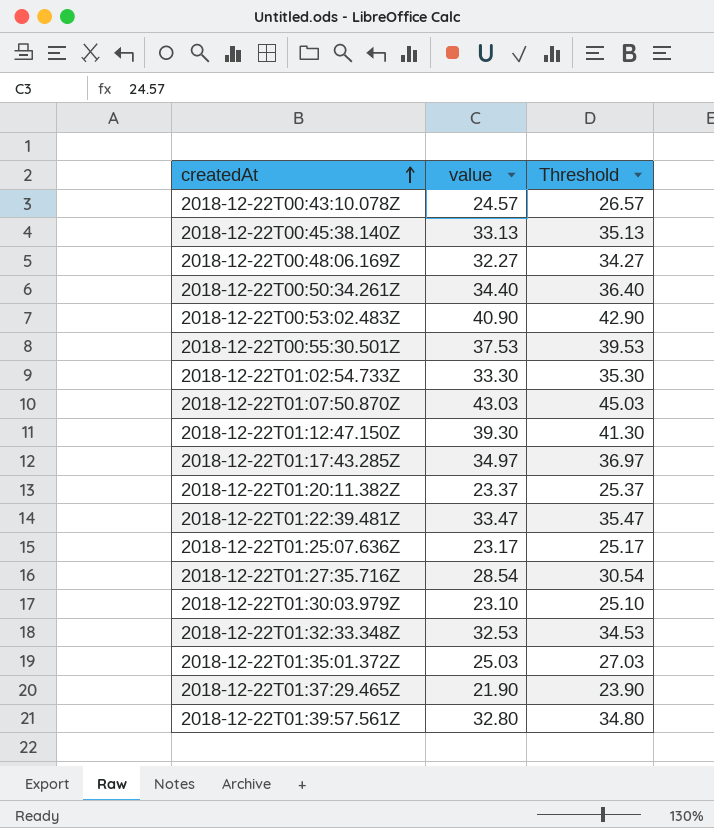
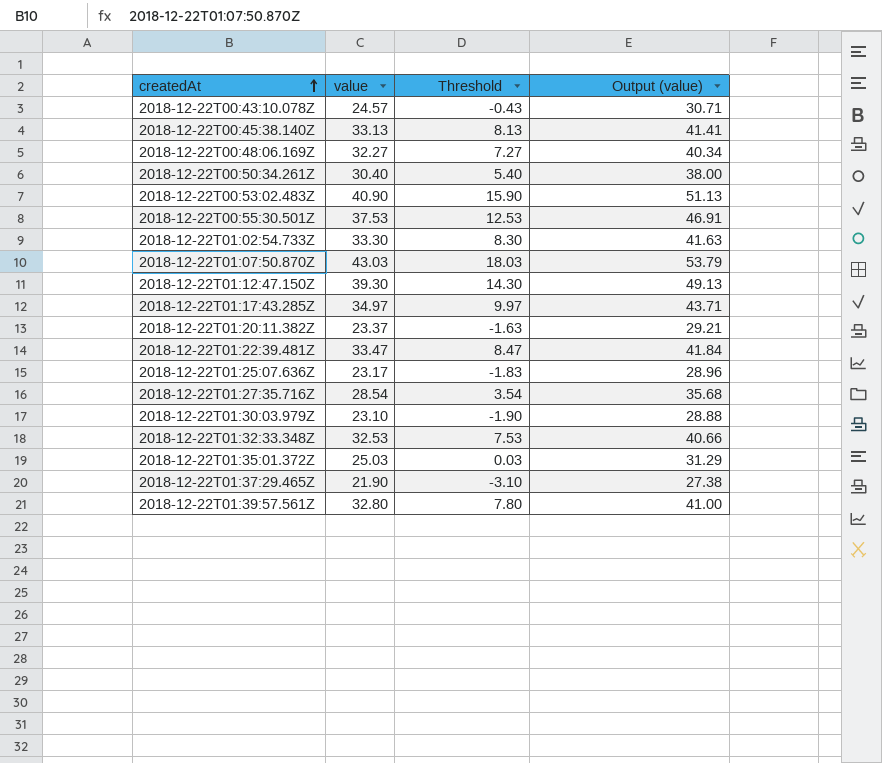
column Threshold | formula: [value] + 2 -> [value] - 25
column Output (value) | formula: none -> [value] * 1.25
2018-12-22T00:50:34.261Z | value: 34.40 -> 30.40

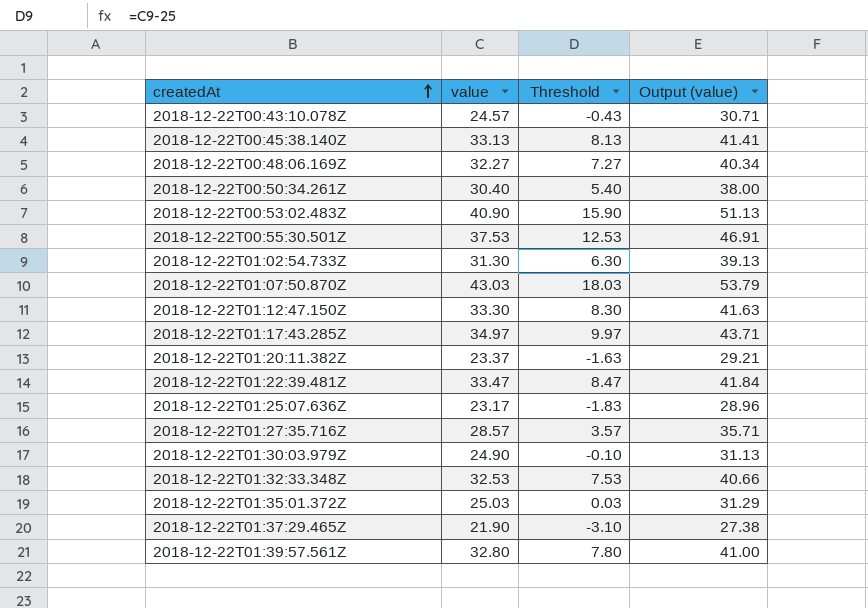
2018-12-22T01:02:54.733Z | value: 33.30 -> 31.30
2018-12-22T01:02:54.733Z | Threshold: 8.30 -> 6.30
2018-12-22T01:02:54.733Z | Output (value): 41.63 -> 39.13
2018-12-22T01:12:47.150Z | value: 39.30 -> 33.30
2018-12-22T01:12:47.150Z | Threshold: 14.30 -> 8.30
2018-12-22T01:12:47.150Z | Output (value): 49.13 -> 41.63
2018-12-22T01:27:35.716Z | value: 28.54 -> 28.57
2018-12-22T01:27:35.716Z | Threshold: 3.54 -> 3.57
2018-12-22T01:27:35.716Z | Output (value): 35.68 -> 35.71
2018-12-22T01:30:03.979Z | value: 23.10 -> 24.90
2018-12-22T01:30:03.979Z | Threshold: -1.90 -> -0.10
2018-12-22T01:30:03.979Z | Output (value): 28.88 -> 31.13

